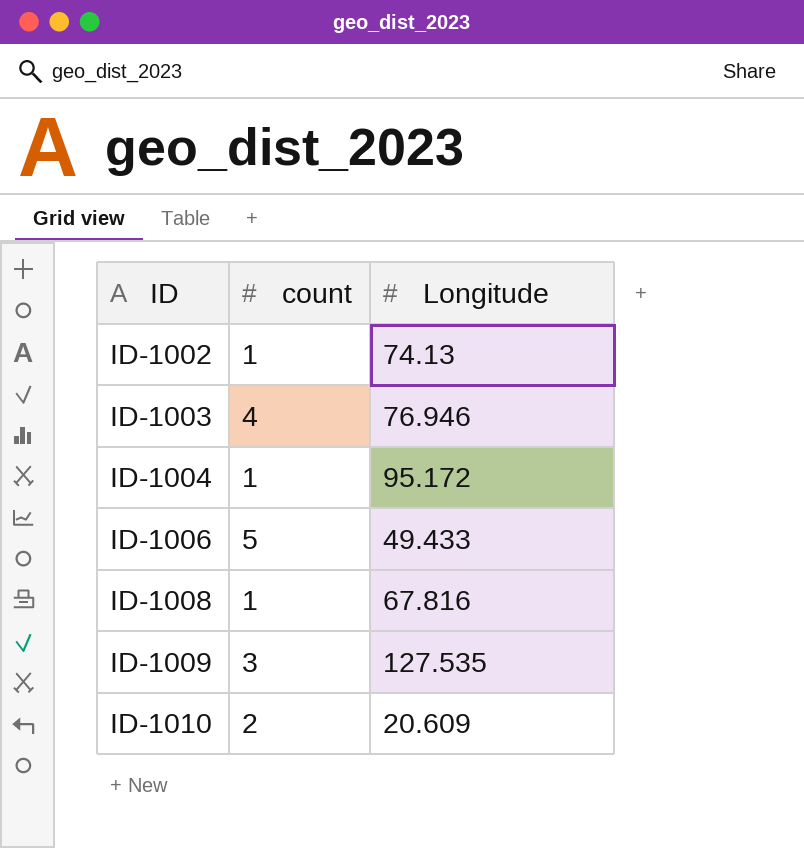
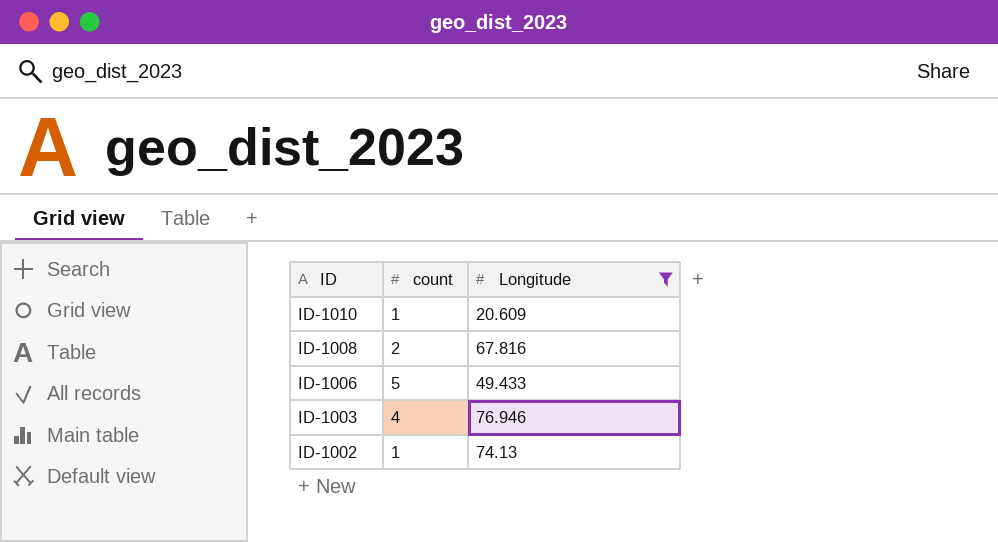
filter: none -> Longitude <= 76.946
row order: ID ascending -> ID descending
ID-1010 | count: 2 -> 1
ID-1008 | count: 1 -> 2

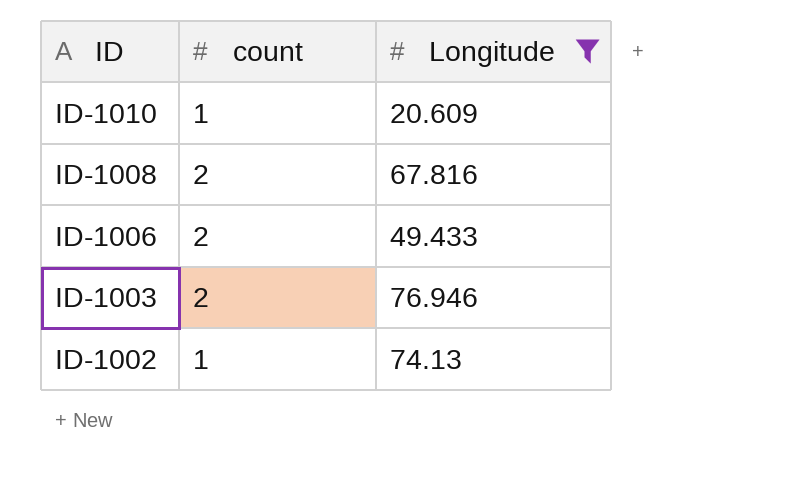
ID-1006 | count: 5 -> 2
ID-1003 | count: 4 -> 2

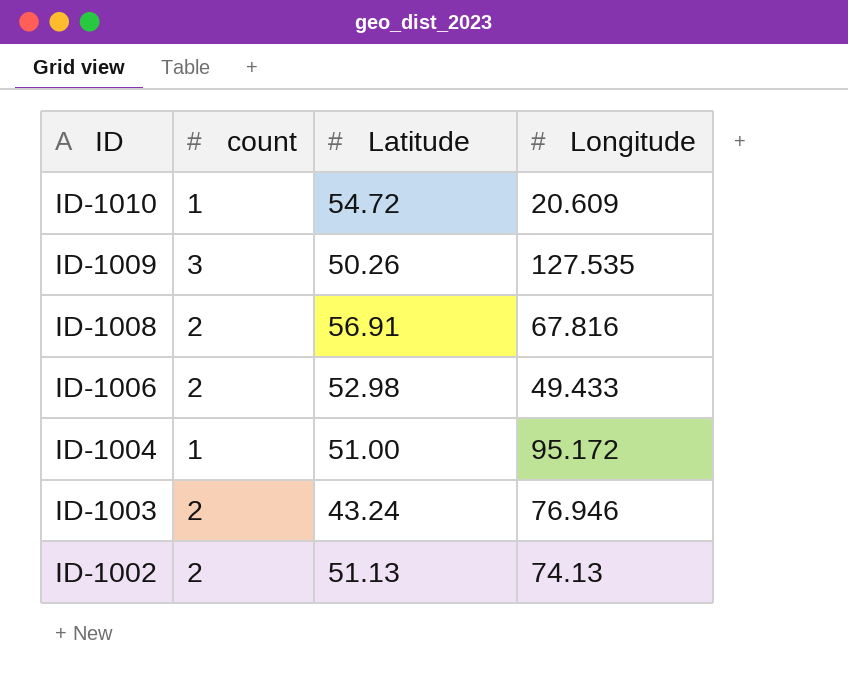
filter: Longitude <= 76.946 -> none
column Latitude | position: none -> 3
ID-1002 | count: 1 -> 2

